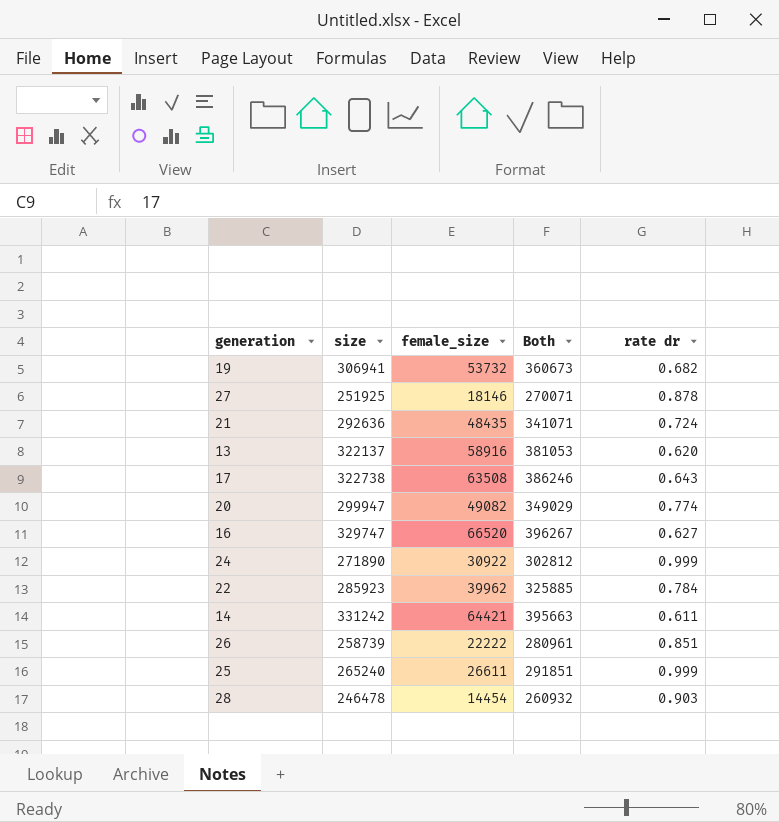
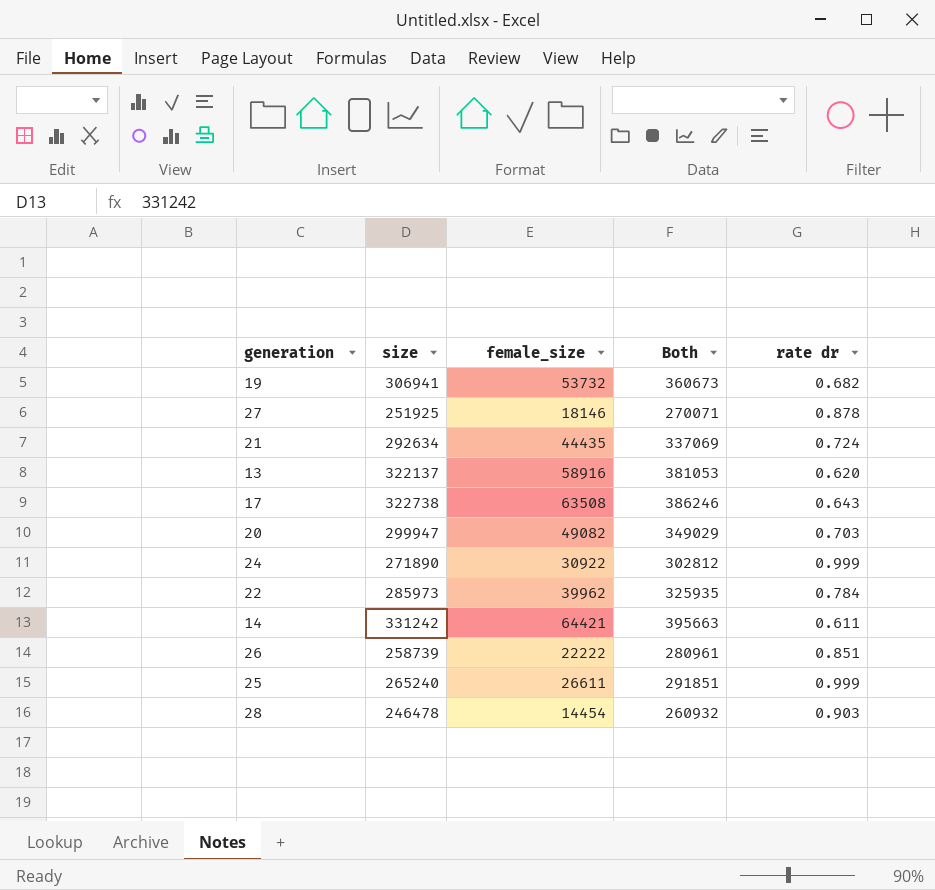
row 16: 329747 | 66520 | 396267 | 0.627 -> none
21 | size: 292636 -> 292634
21 | female_size: 48435 -> 44435
21 | Both: 341071 -> 337069
20 | rate dr: 0.774 -> 0.703
22 | size: 285923 -> 285973
22 | Both: 325885 -> 325935

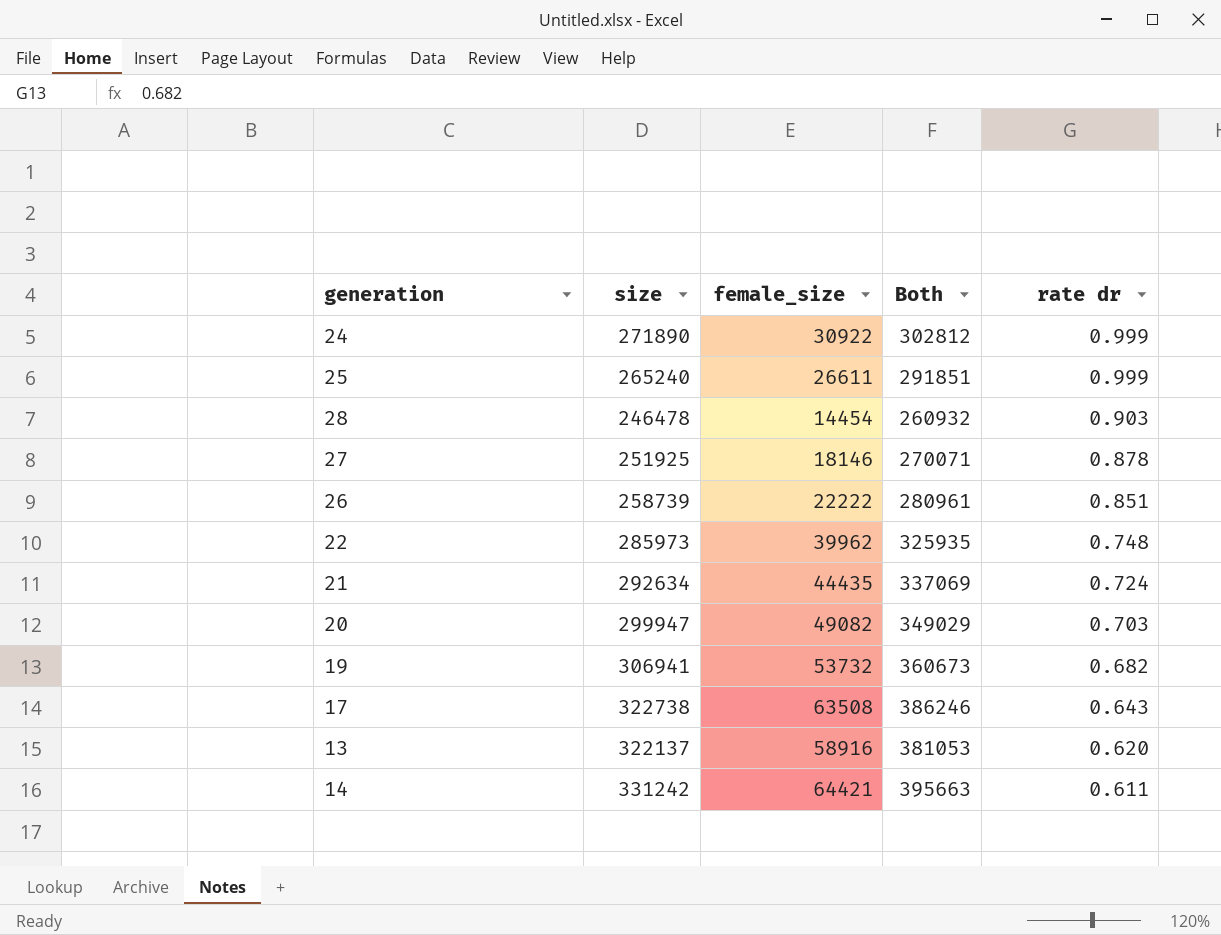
row order: none -> rate dr descending
22 | rate dr: 0.784 -> 0.748

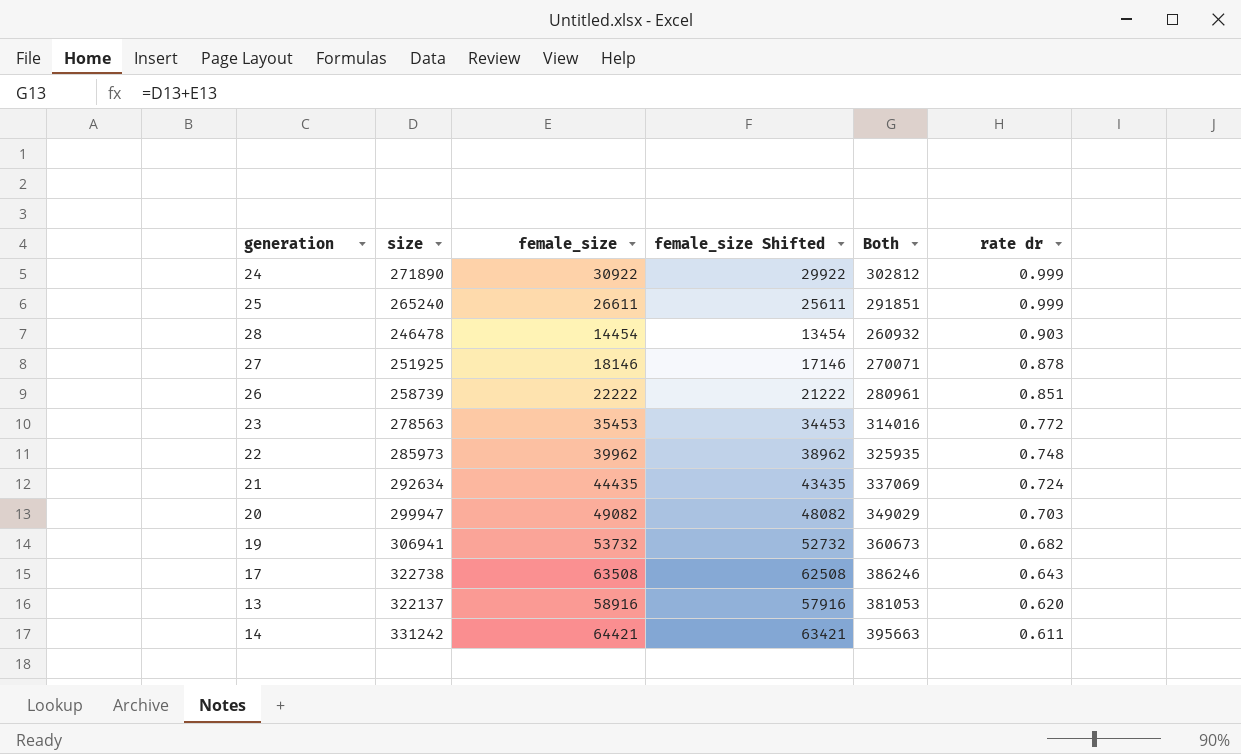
column female_size Shifted | formula: none -> [female_size] - 1000
row 23: none -> 278563 | 35453 | 34453 | 314016 | 0.772

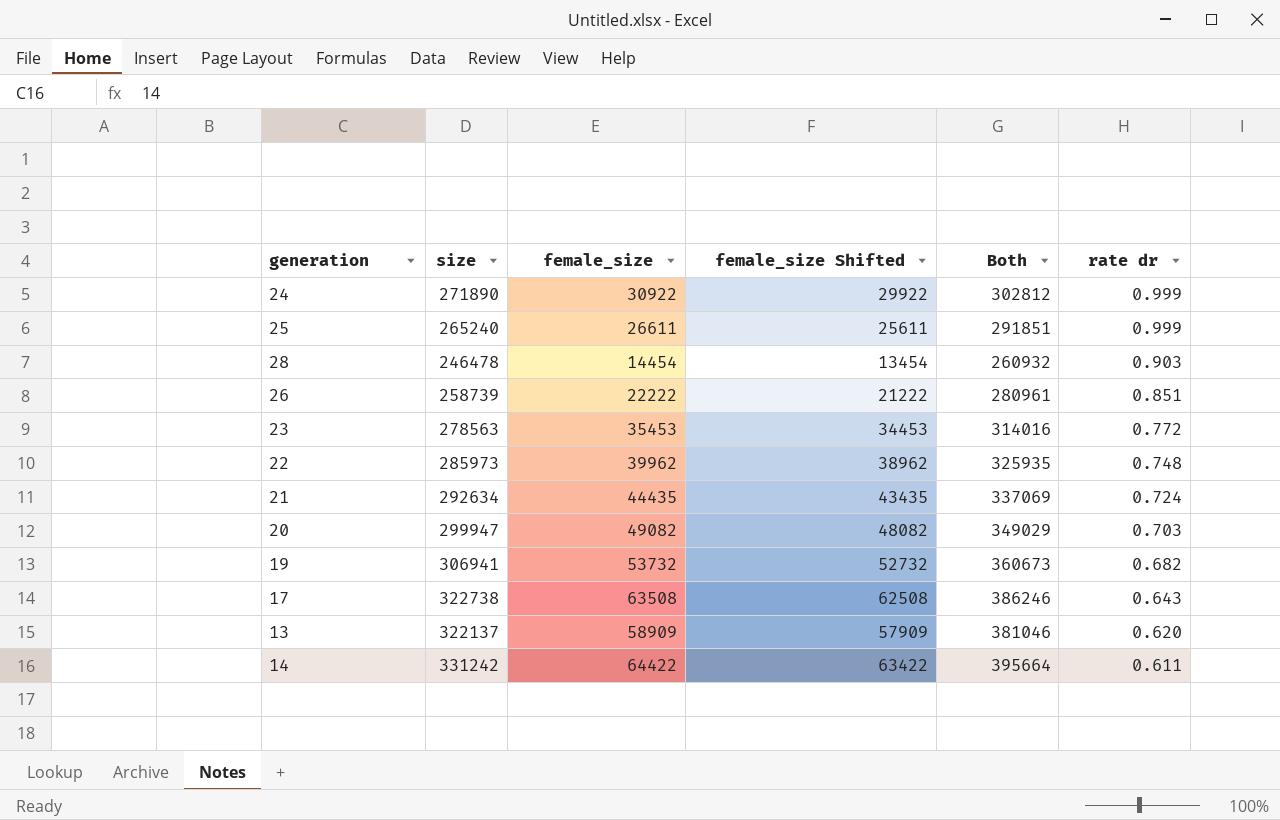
row 27: 251925 | 18146 | 17146 | 270071 | 0.878 -> none
13 | female_size: 58916 -> 58909
13 | female_size Shifted: 57916 -> 57909
13 | Both: 381053 -> 381046
14 | female_size: 64421 -> 64422
14 | female_size Shifted: 63421 -> 63422
14 | Both: 395663 -> 395664

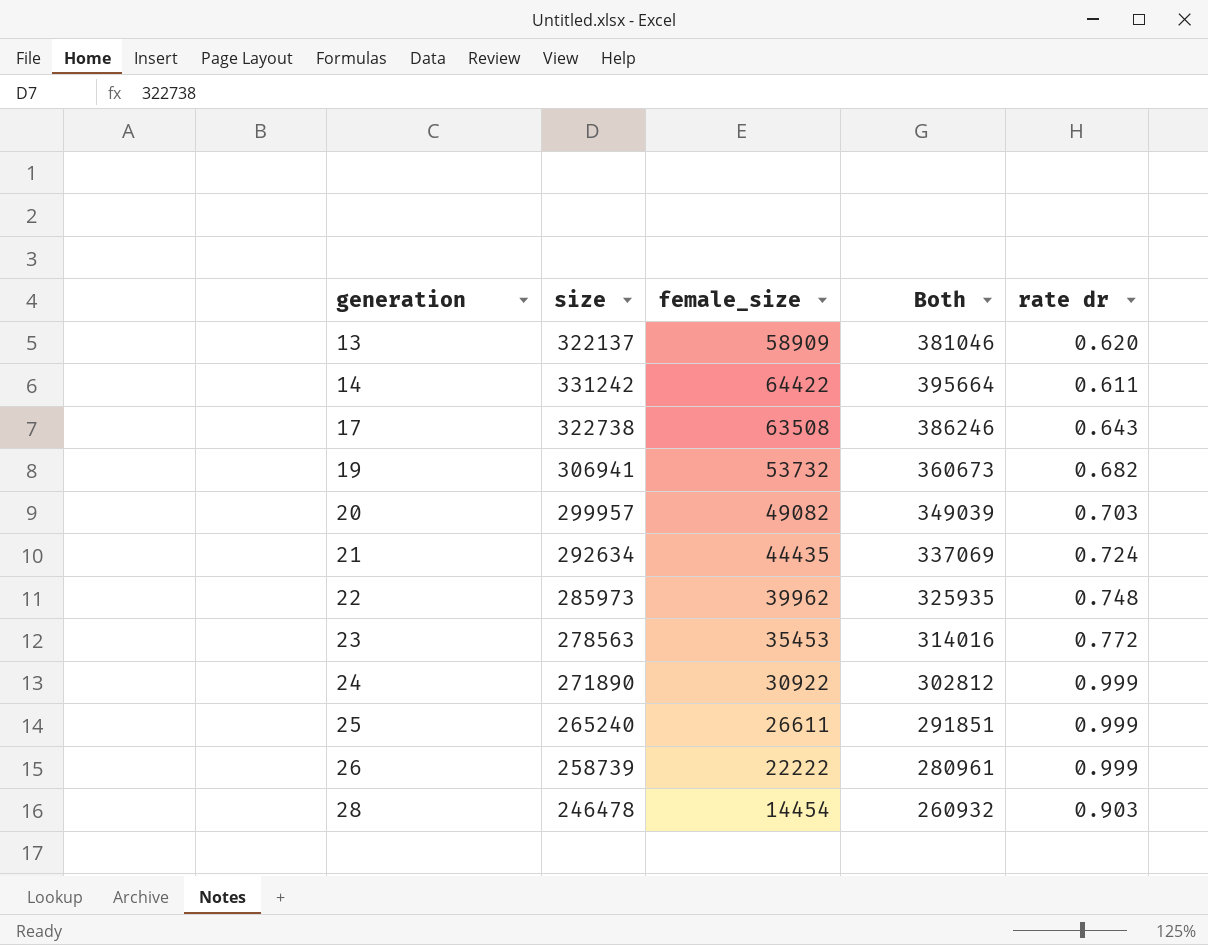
row order: rate dr descending -> generation ascending
column female_size Shifted | formula: [female_size] - 1000 -> none
20 | size: 299947 -> 299957
20 | Both: 349029 -> 349039
26 | rate dr: 0.851 -> 0.999

